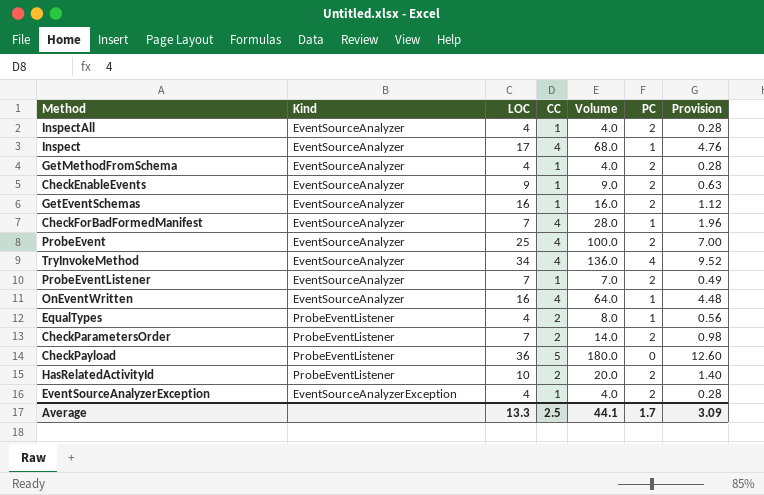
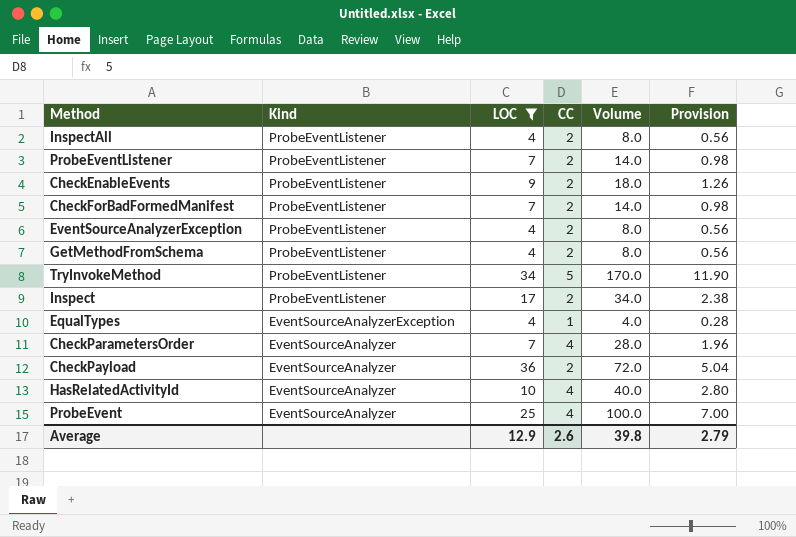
filter: none -> LOC != 16
row order: none -> Kind descending
column PC | position: 6 -> none
InspectAll | Kind: EventSourceAnalyzer -> ProbeEventListener
InspectAll | CC: 1 -> 2
InspectAll | Volume: 4.0 -> 8.0
InspectAll | Provision: 0.28 -> 0.56
ProbeEventListener | Kind: EventSourceAnalyzer -> ProbeEventListener
ProbeEventListener | CC: 1 -> 2
ProbeEventListener | Volume: 7.0 -> 14.0
ProbeEventListener | Provision: 0.49 -> 0.98
CheckEnableEvents | Kind: EventSourceAnalyzer -> ProbeEventListener
CheckEnableEvents | CC: 1 -> 2
CheckEnableEvents | Volume: 9.0 -> 18.0
CheckEnableEvents | Provision: 0.63 -> 1.26
CheckForBadFormedManifest | Kind: EventSourceAnalyzer -> ProbeEventListener
CheckForBadFormedManifest | CC: 4 -> 2
CheckForBadFormedManifest | Volume: 28.0 -> 14.0
CheckForBadFormedManifest | Provision: 1.96 -> 0.98
EventSourceAnalyzerException | Kind: EventSourceAnalyzerException -> ProbeEventListener
EventSourceAnalyzerException | CC: 1 -> 2
EventSourceAnalyzerException | Volume: 4.0 -> 8.0
EventSourceAnalyzerException | Provision: 0.28 -> 0.56
GetMethodFromSchema | Kind: EventSourceAnalyzer -> ProbeEventListener
GetMethodFromSchema | CC: 1 -> 2
GetMethodFromSchema | Volume: 4.0 -> 8.0
GetMethodFromSchema | Provision: 0.28 -> 0.56
TryInvokeMethod | Kind: EventSourceAnalyzer -> ProbeEventListener
TryInvokeMethod | CC: 4 -> 5
TryInvokeMethod | Volume: 136.0 -> 170.0
TryInvokeMethod | Provision: 9.52 -> 11.90
Inspect | Kind: EventSourceAnalyzer -> ProbeEventListener
Inspect | CC: 4 -> 2
Inspect | Volume: 68.0 -> 34.0
Inspect | Provision: 4.76 -> 2.38
EqualTypes | Kind: ProbeEventListener -> EventSourceAnalyzerException
EqualTypes | CC: 2 -> 1
EqualTypes | Volume: 8.0 -> 4.0
EqualTypes | Provision: 0.56 -> 0.28
CheckParametersOrder | Kind: ProbeEventListener -> EventSourceAnalyzer
CheckParametersOrder | CC: 2 -> 4
CheckParametersOrder | Volume: 14.0 -> 28.0
CheckParametersOrder | Provision: 0.98 -> 1.96
CheckPayload | Kind: ProbeEventListener -> EventSourceAnalyzer
CheckPayload | CC: 5 -> 2
CheckPayload | Volume: 180.0 -> 72.0
CheckPayload | Provision: 12.60 -> 5.04
HasRelatedActivityId | Kind: ProbeEventListener -> EventSourceAnalyzer
HasRelatedActivityId | CC: 2 -> 4
HasRelatedActivityId | Volume: 20.0 -> 40.0
HasRelatedActivityId | Provision: 1.40 -> 2.80
Average | LOC: 13.3 -> 12.9
Average | CC: 2.5 -> 2.6
Average | Volume: 44.1 -> 39.8
Average | Provision: 3.09 -> 2.79

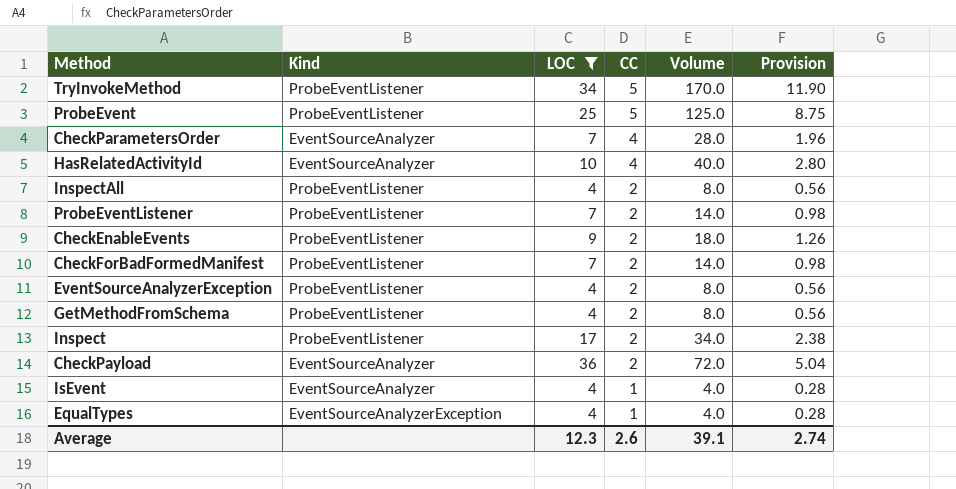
row order: Kind descending -> CC descending
ProbeEvent | Kind: EventSourceAnalyzer -> ProbeEventListener
ProbeEvent | CC: 4 -> 5
ProbeEvent | Volume: 100.0 -> 125.0
ProbeEvent | Provision: 7.00 -> 8.75
row IsEvent: none -> EventSourceAnalyzer | 4 | 1 | 4.0 | 0.28
Average | LOC: 12.9 -> 12.3
Average | Volume: 39.8 -> 39.1
Average | Provision: 2.79 -> 2.74

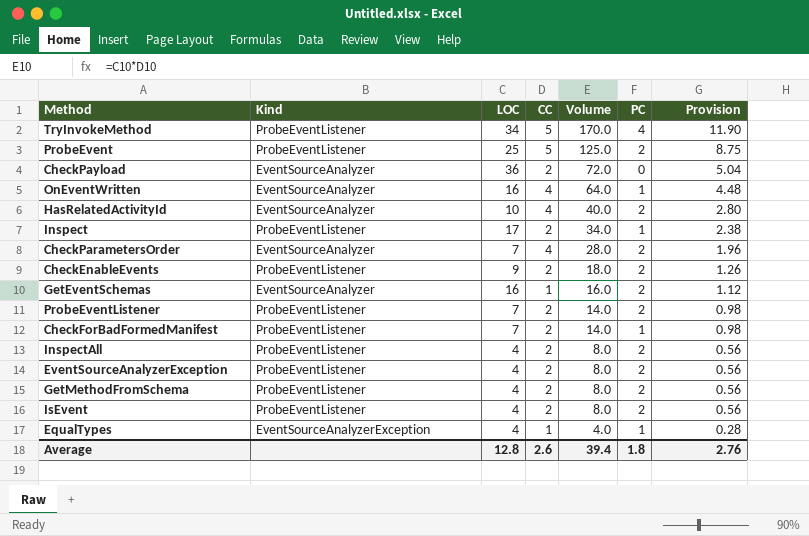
filter: LOC != 16 -> none
row order: CC descending -> Volume descending
column PC | position: none -> 6
IsEvent | Kind: EventSourceAnalyzer -> ProbeEventListener
IsEvent | CC: 1 -> 2
IsEvent | Volume: 4.0 -> 8.0
IsEvent | Provision: 0.28 -> 0.56
Average | LOC: 12.3 -> 12.8
Average | Volume: 39.1 -> 39.4
Average | Provision: 2.74 -> 2.76

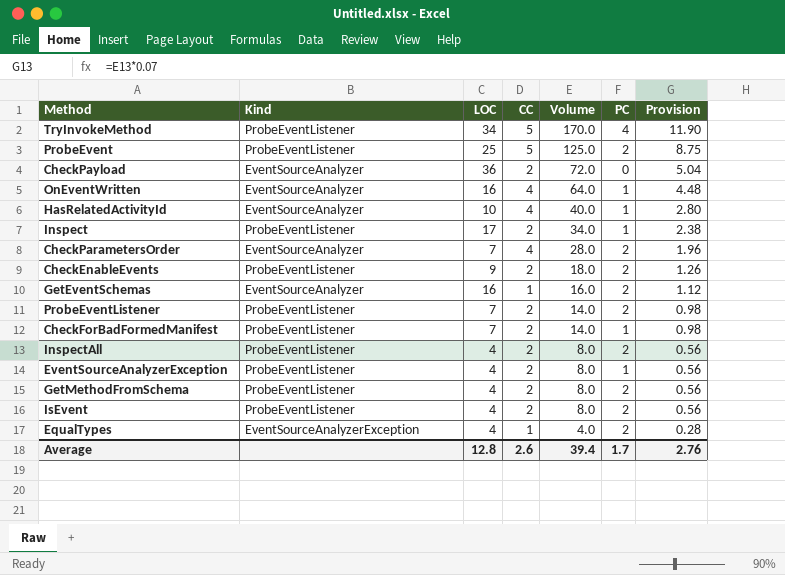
HasRelatedActivityId | PC: 2 -> 1
EventSourceAnalyzerException | PC: 2 -> 1
EqualTypes | PC: 1 -> 2
Average | PC: 1.8 -> 1.7

